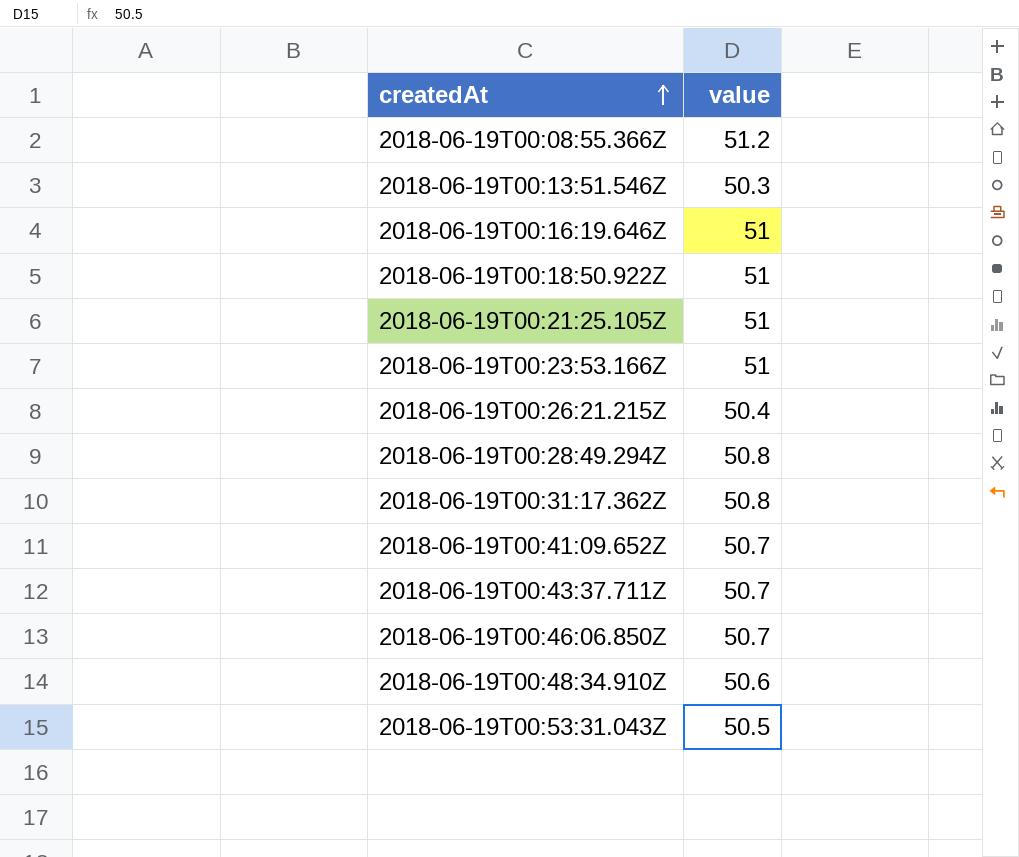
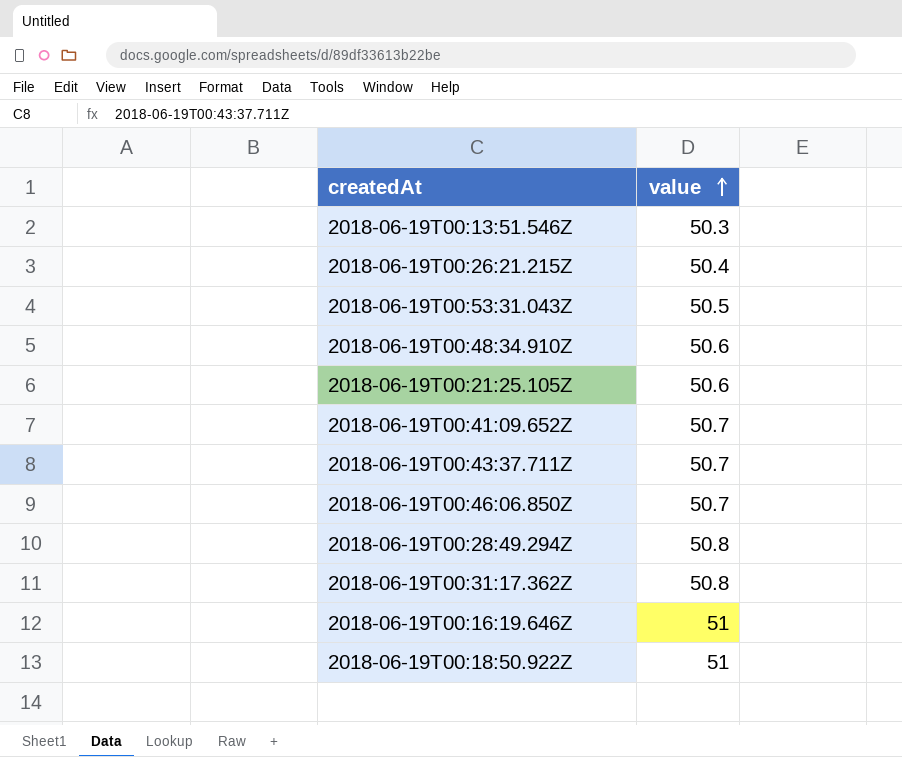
row order: createdAt ascending -> value ascending
row 2018-06-19T00:08:55.366Z: 51.2 -> none
row 2018-06-19T00:23:53.166Z: 51 -> none
2018-06-19T00:21:25.105Z | value: 51 -> 50.6

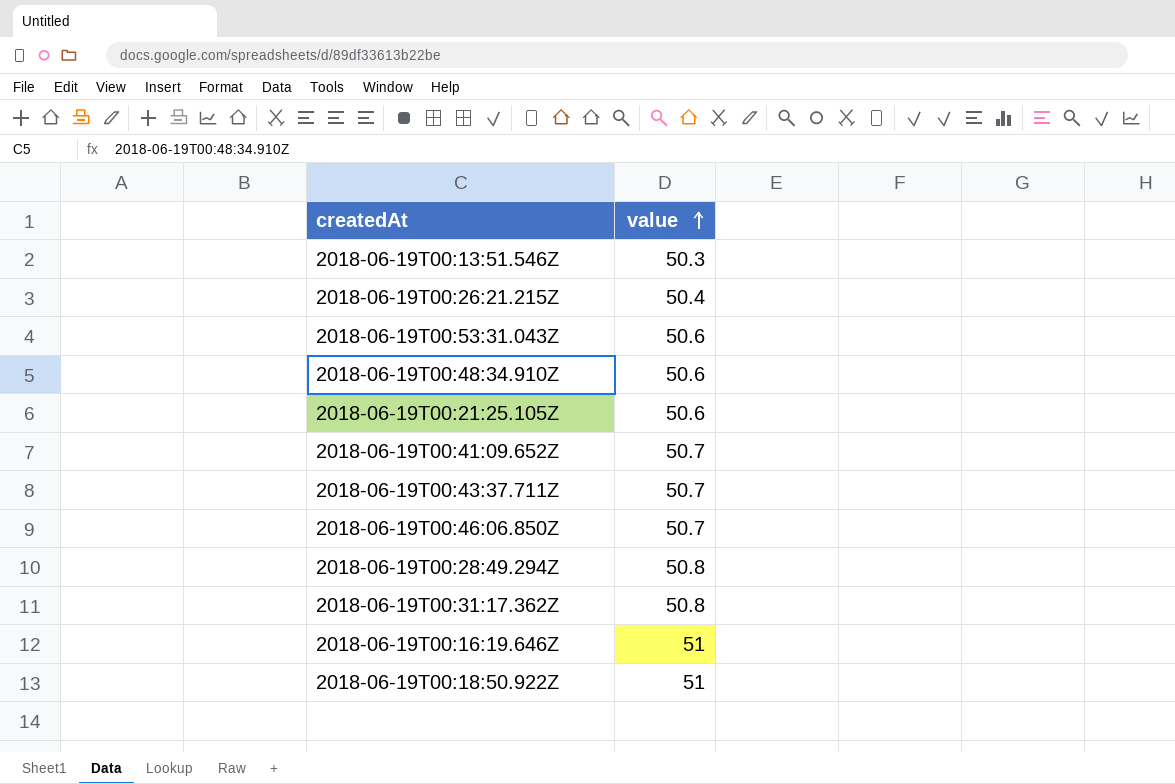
2018-06-19T00:53:31.043Z | value: 50.5 -> 50.6

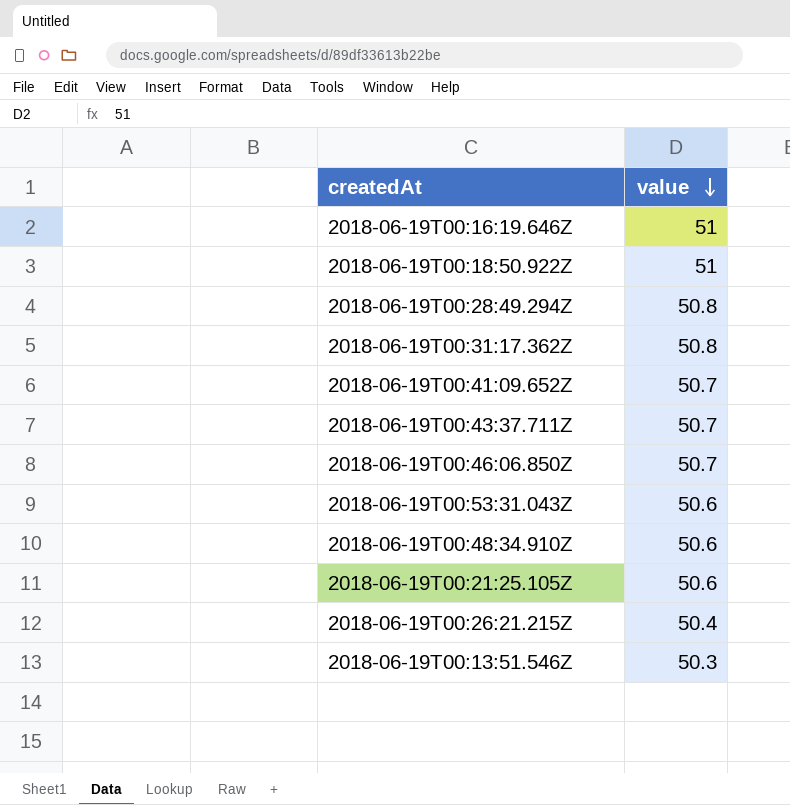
row order: value ascending -> value descending

